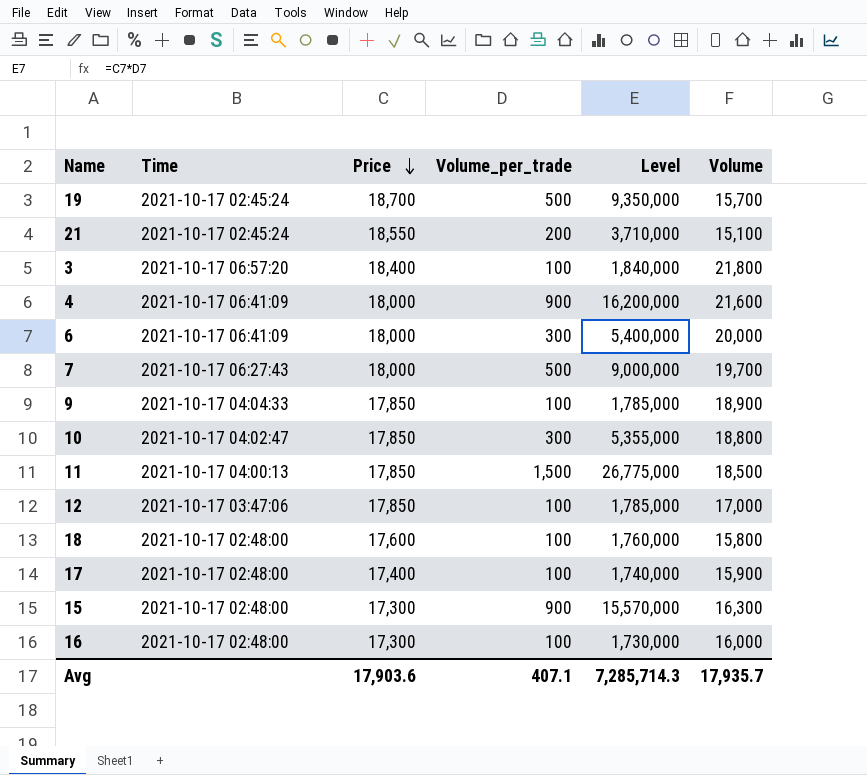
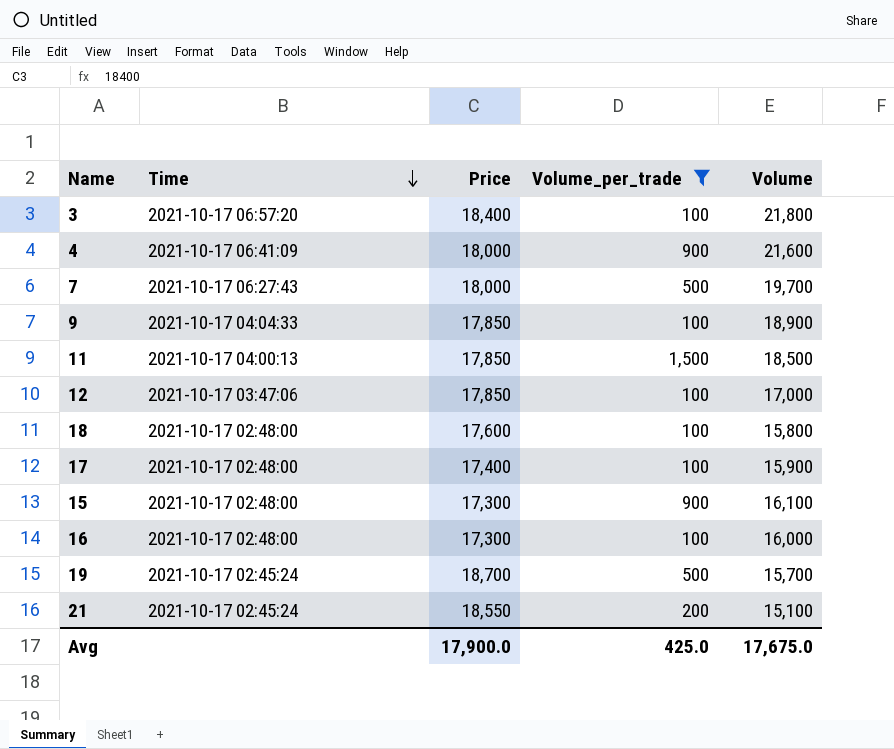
filter: none -> Volume_per_trade != 300
row order: Price descending -> Time descending
column Level | formula: [Price] * [Volume_per_trade] -> none
15 | Volume: 16,300 -> 16,100
Avg | Price: 17,903.6 -> 17,900.0
Avg | Volume_per_trade: 407.1 -> 425.0
Avg | Volume: 17,935.7 -> 17,675.0

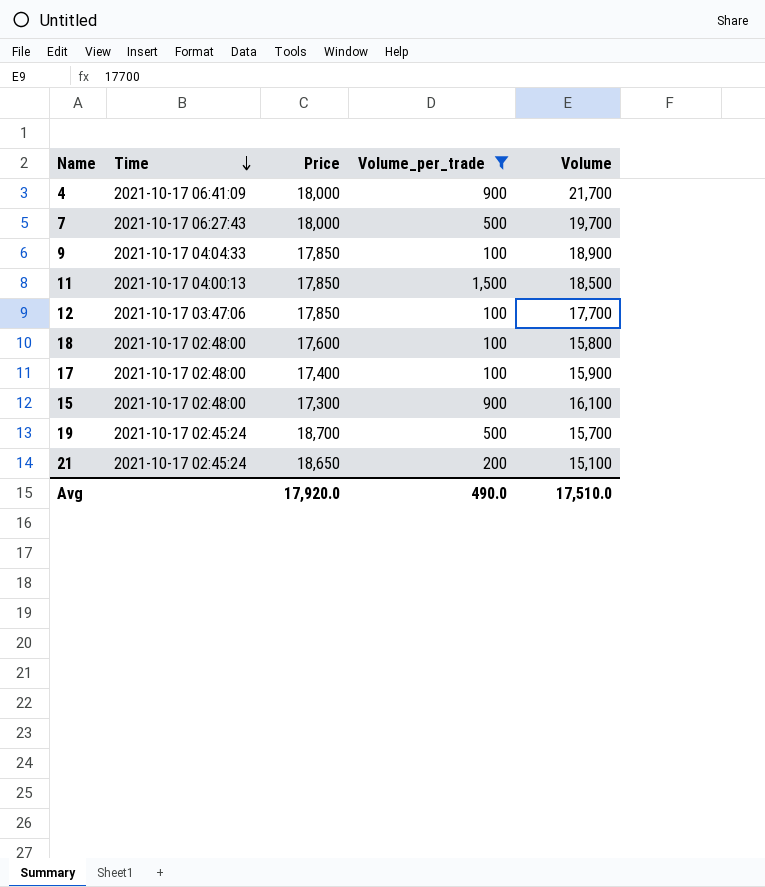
row 3: 2021-10-17 06:57:20 | 18,400 | 100 | 21,800 -> none
row 16: 2021-10-17 02:48:00 | 17,300 | 100 | 16,000 -> none
4 | Volume: 21,600 -> 21,700
12 | Volume: 17,000 -> 17,700
21 | Price: 18,550 -> 18,650
Avg | Price: 17,900.0 -> 17,920.0
Avg | Volume_per_trade: 425.0 -> 490.0
Avg | Volume: 17,675.0 -> 17,510.0

